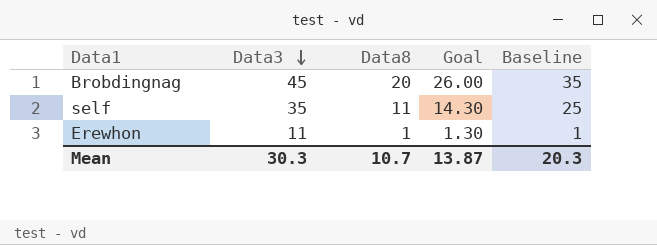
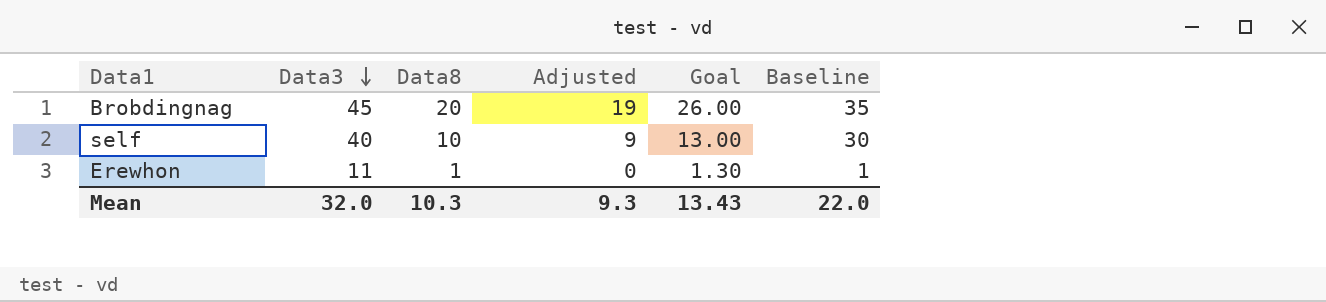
column Adjusted | formula: none -> [Data8] - 1
self | Data3: 35 -> 40
self | Data8: 11 -> 10
self | Goal: 14.30 -> 13.00
self | Baseline: 25 -> 30
Mean | Data3: 30.3 -> 32.0
Mean | Data8: 10.7 -> 10.3
Mean | Goal: 13.87 -> 13.43
Mean | Baseline: 20.3 -> 22.0

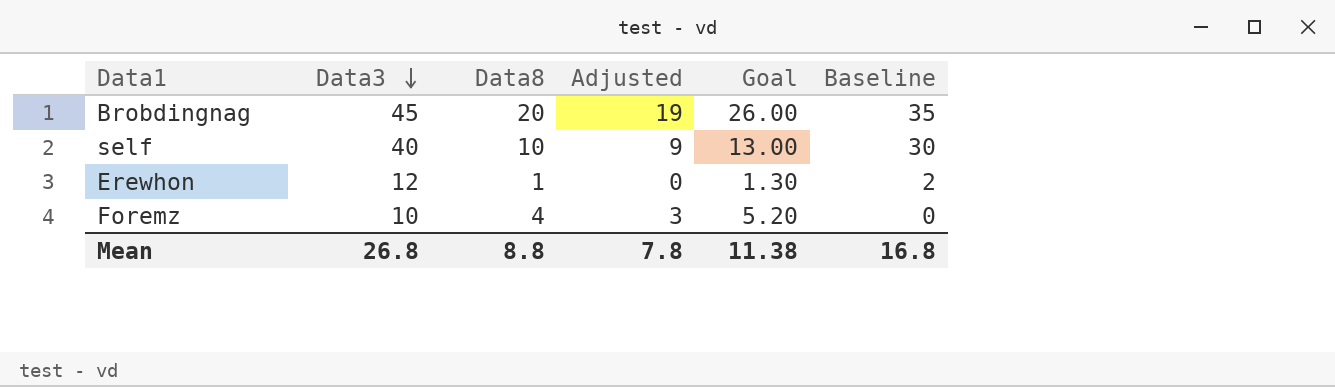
Erewhon | Data3: 11 -> 12
Erewhon | Baseline: 1 -> 2
row Foremz: none -> 10 | 4 | 3 | 5.20 | 0
Mean | Data3: 32.0 -> 26.8
Mean | Data8: 10.3 -> 8.8
Mean | Adjusted: 9.3 -> 7.8
Mean | Goal: 13.43 -> 11.38
Mean | Baseline: 22.0 -> 16.8

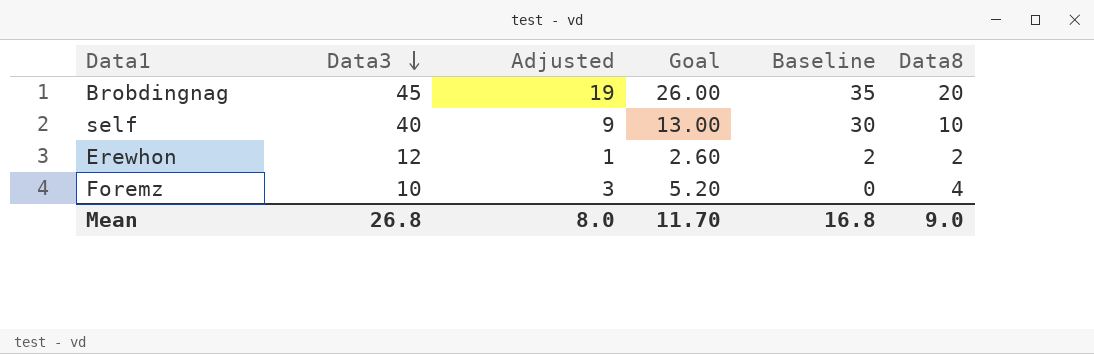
column Data8 | position: 3 -> 6
Erewhon | Adjusted: 0 -> 1
Erewhon | Goal: 1.30 -> 2.60
Erewhon | Data8: 1 -> 2
Mean | Adjusted: 7.8 -> 8.0
Mean | Goal: 11.38 -> 11.70
Mean | Data8: 8.8 -> 9.0

